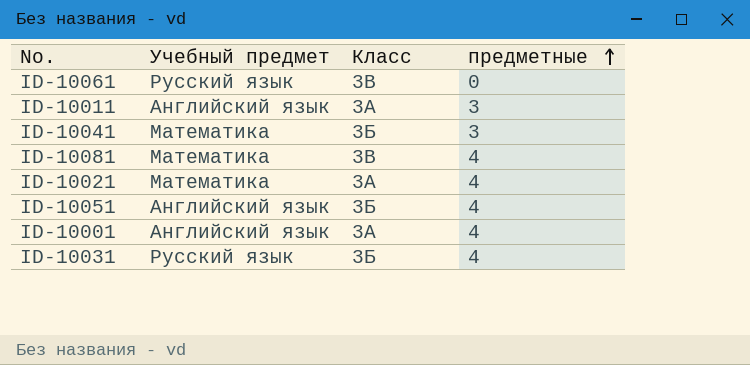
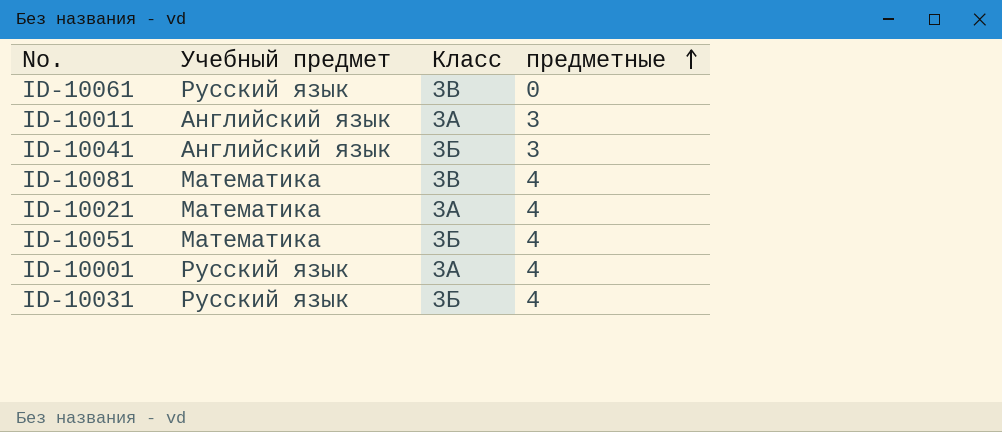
ID-10041 | Учебный предмет: Математика -> Английский язык
ID-10051 | Учебный предмет: Английский язык -> Математика
ID-10001 | Учебный предмет: Английский язык -> Русский язык

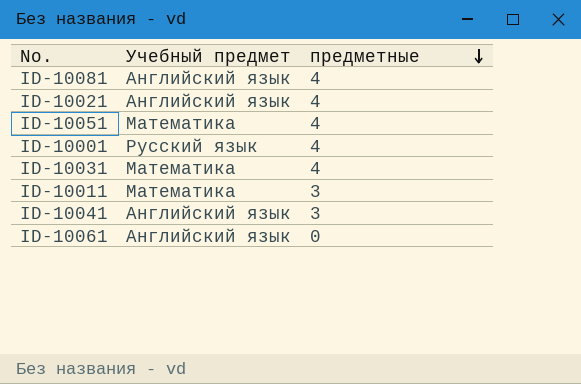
row order: предметные ascending -> предметные descending
column Класс | position: 3 -> none
ID-10081 | Учебный предмет: Математика -> Английский язык
ID-10021 | Учебный предмет: Математика -> Английский язык
ID-10031 | Учебный предмет: Русский язык -> Математика
ID-10011 | Учебный предмет: Английский язык -> Математика
ID-10061 | Учебный предмет: Русский язык -> Английский язык

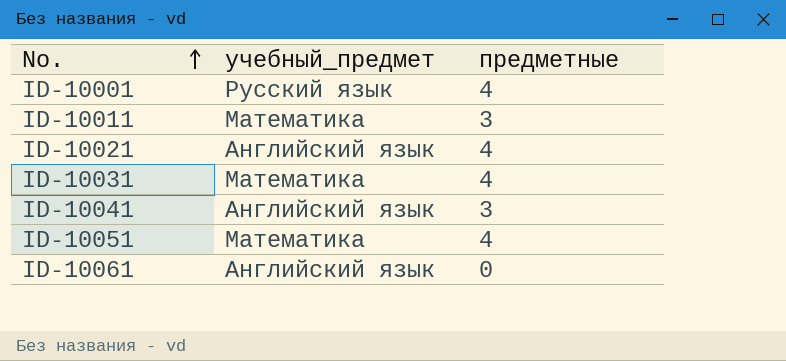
row order: предметные descending -> No. ascending
column name: Учебный предмет -> учебный_предмет
row ID-10081: Английский язык | 4 -> none

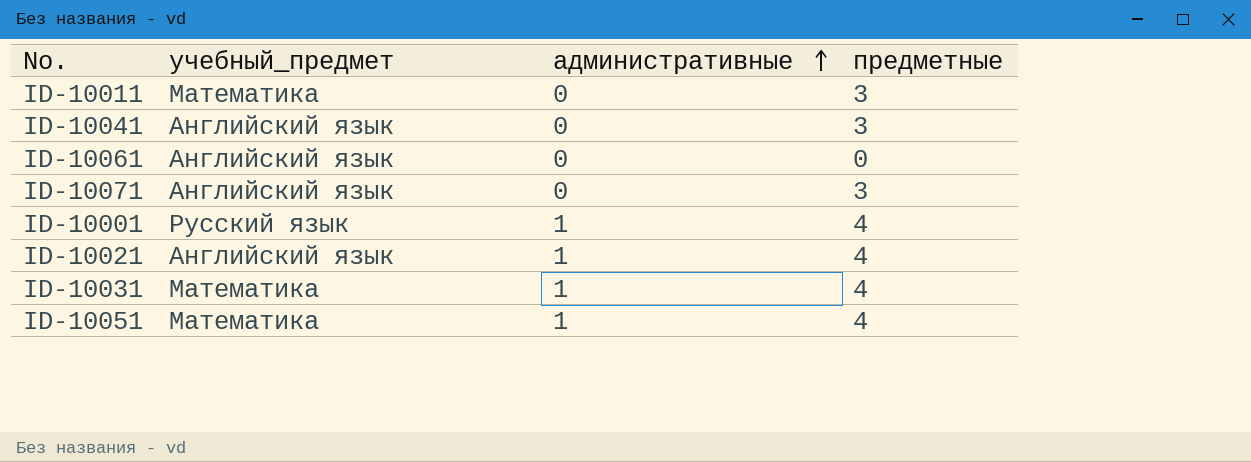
row order: No. ascending -> административные ascending
column административные | position: none -> 3
row ID-10071: none -> Английский язык | 0 | 3

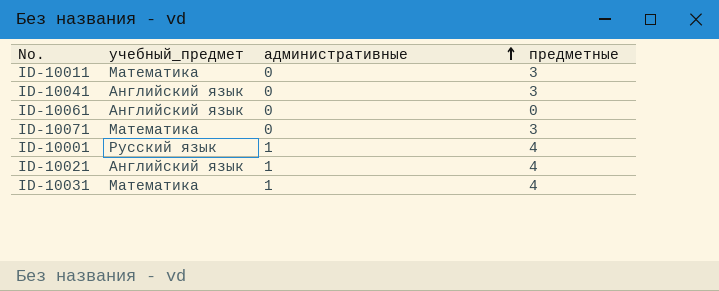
row ID-10051: Математика | 1 | 4 -> none
ID-10071 | учебный_предмет: Английский язык -> Математика

